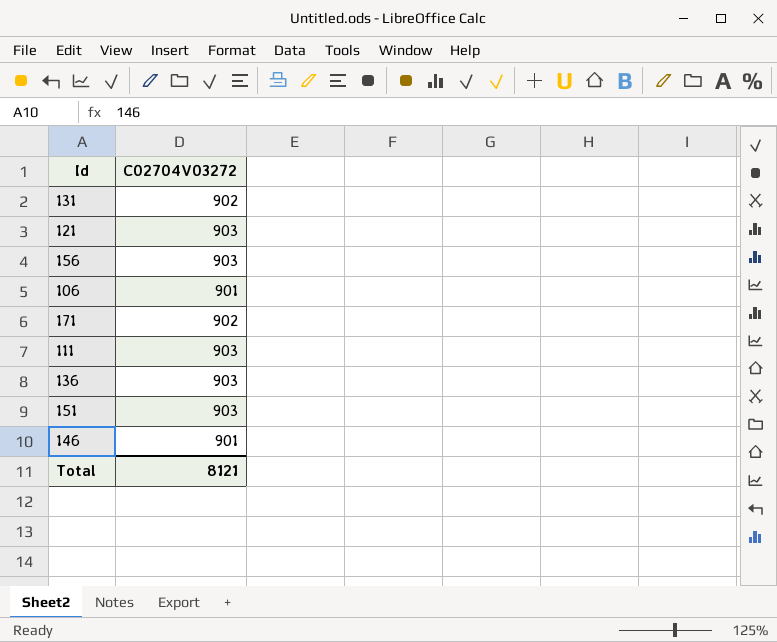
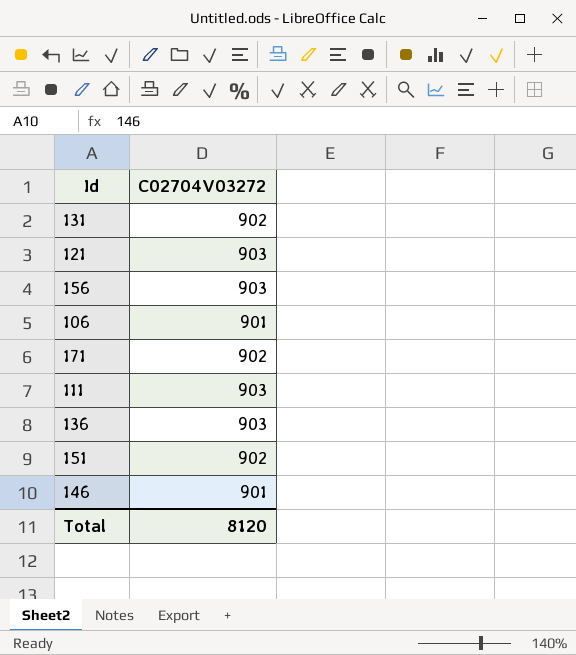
151 | C02704V03272: 903 -> 902
Total | C02704V03272: 8121 -> 8120

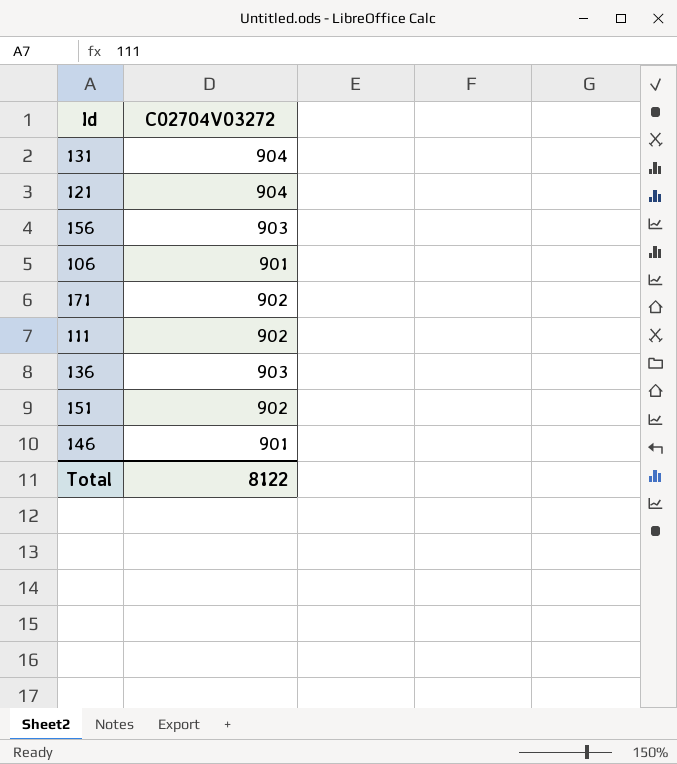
131 | C02704V03272: 902 -> 904
121 | C02704V03272: 903 -> 904
111 | C02704V03272: 903 -> 902
Total | C02704V03272: 8120 -> 8122

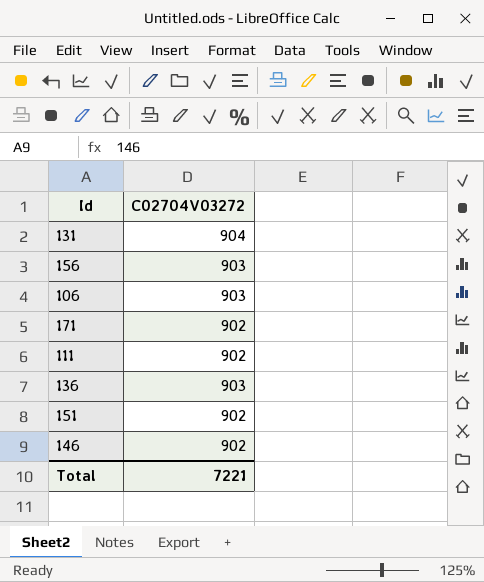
row 121: 904 -> none
106 | C02704V03272: 901 -> 903
146 | C02704V03272: 901 -> 902
Total | C02704V03272: 8122 -> 7221

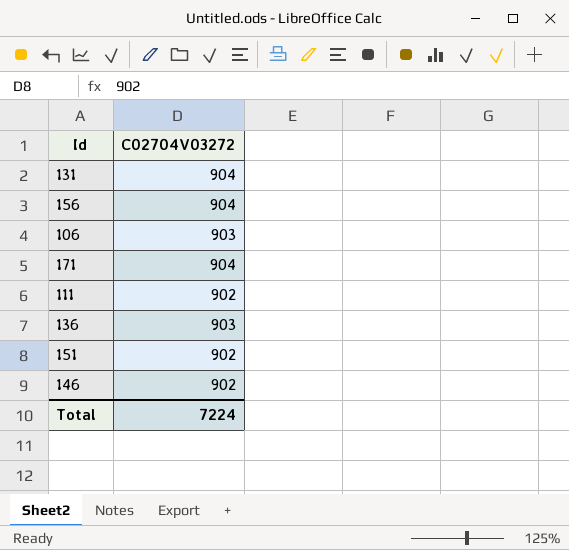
156 | C02704V03272: 903 -> 904
171 | C02704V03272: 902 -> 904
Total | C02704V03272: 7221 -> 7224

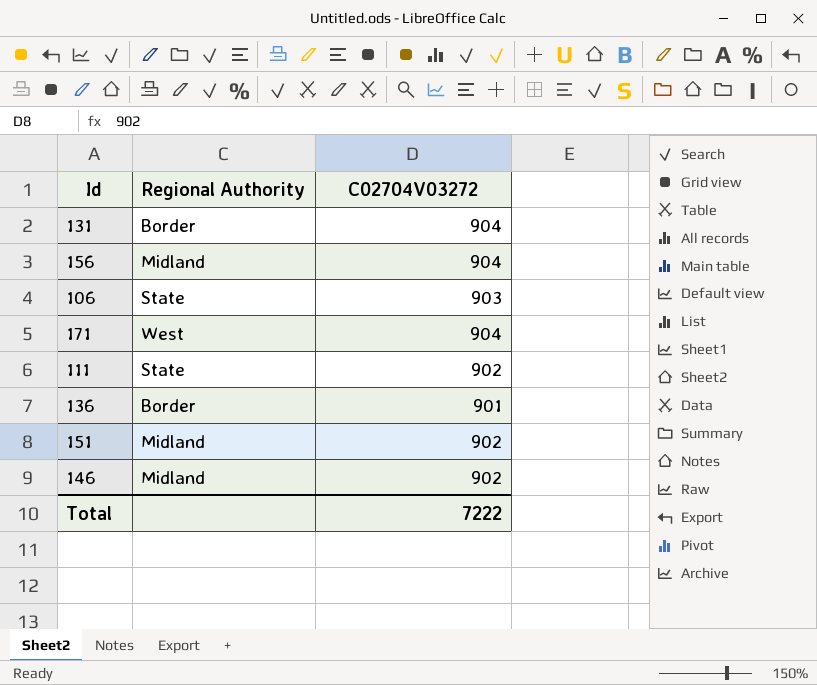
column Regional Authority | position: none -> 2
136 | C02704V03272: 903 -> 901
Total | C02704V03272: 7224 -> 7222

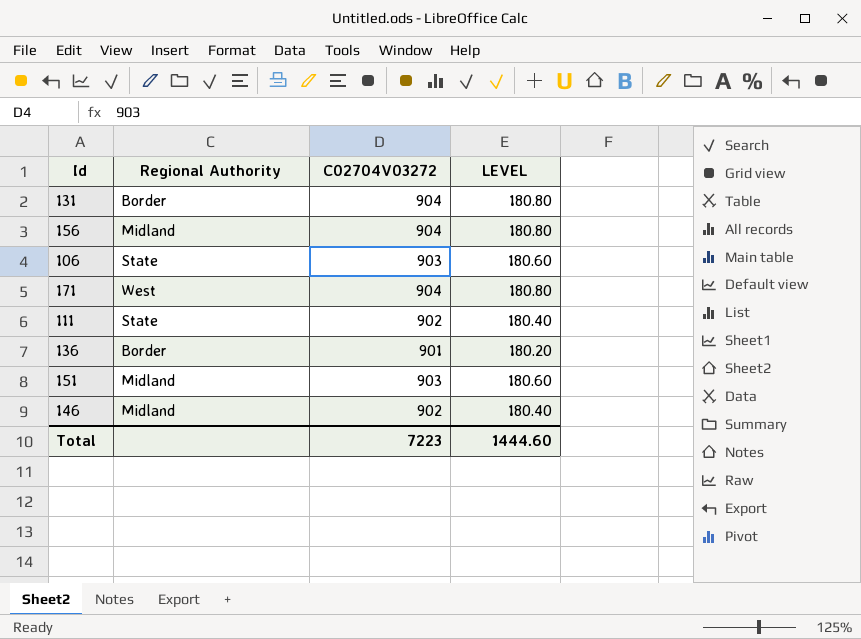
column LEVEL | formula: none -> [C02704V03272] * 0.2
151 | C02704V03272: 902 -> 903
Total | C02704V03272: 7222 -> 7223

